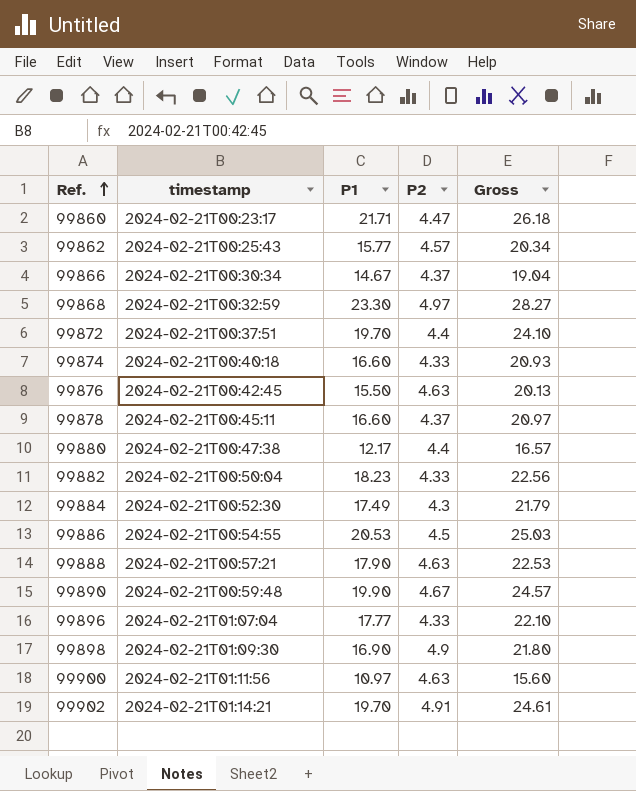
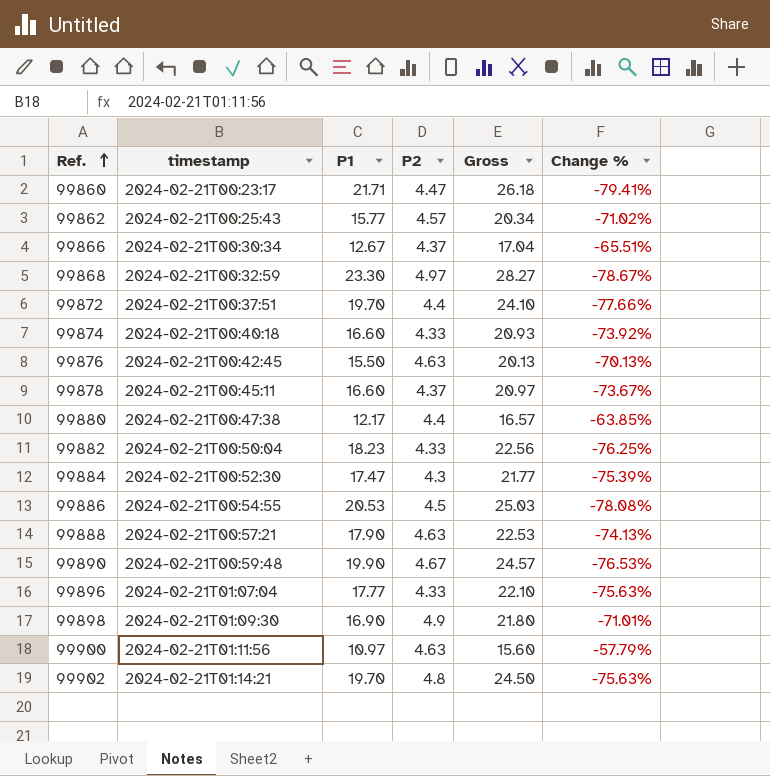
column Change % | formula: none -> ([P2] - [P1]) / [P1]
99866 | P1: 14.67 -> 12.67
99866 | Gross: 19.04 -> 17.04
99884 | P1: 17.49 -> 17.47
99884 | Gross: 21.79 -> 21.77
99902 | P2: 4.91 -> 4.8
99902 | Gross: 24.61 -> 24.50

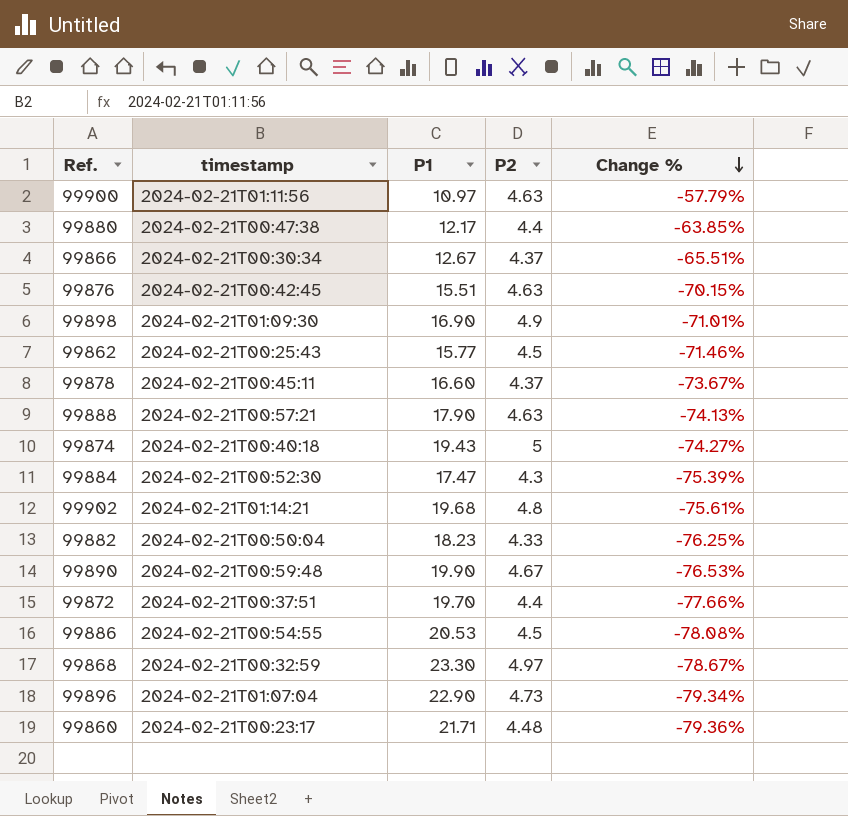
row order: Ref. ascending -> Change % descending
column Gross | formula: [P1] + [P2] -> none
99876 | P1: 15.50 -> 15.51
99876 | Change %: -70.13% -> -70.15%
99862 | P2: 4.57 -> 4.5
99862 | Change %: -71.02% -> -71.46%
99874 | P1: 16.60 -> 19.43
99874 | P2: 4.33 -> 5
99874 | Change %: -73.92% -> -74.27%
99902 | P1: 19.70 -> 19.68
99902 | Change %: -75.63% -> -75.61%
99896 | P1: 17.77 -> 22.90
99896 | P2: 4.33 -> 4.73
99896 | Change %: -75.63% -> -79.34%
99860 | P2: 4.47 -> 4.48
99860 | Change %: -79.41% -> -79.36%

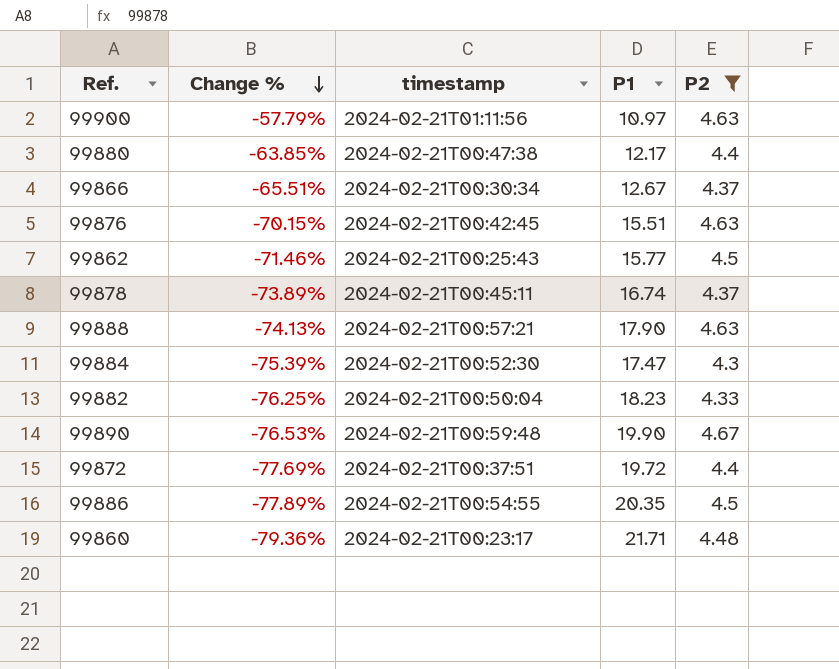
filter: none -> P2 <= 4.67
column Change % | position: 5 -> 2
99878 | Change %: -73.67% -> -73.89%
99878 | P1: 16.60 -> 16.74
99872 | Change %: -77.66% -> -77.69%
99872 | P1: 19.70 -> 19.72
99886 | Change %: -78.08% -> -77.89%
99886 | P1: 20.53 -> 20.35

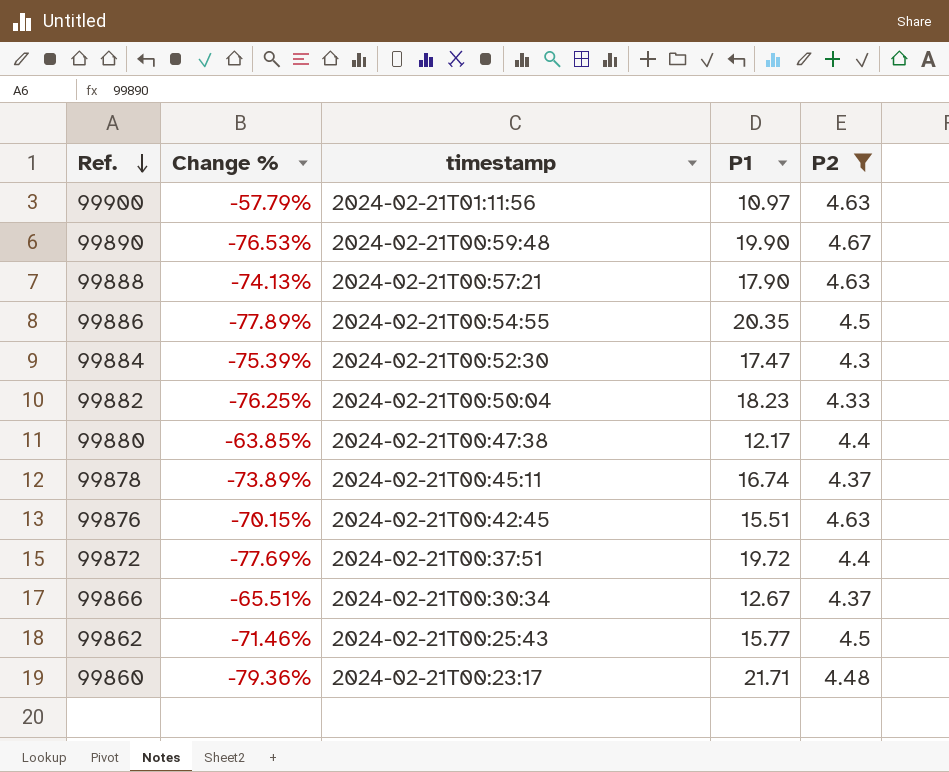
row order: Change % descending -> Ref. descending

